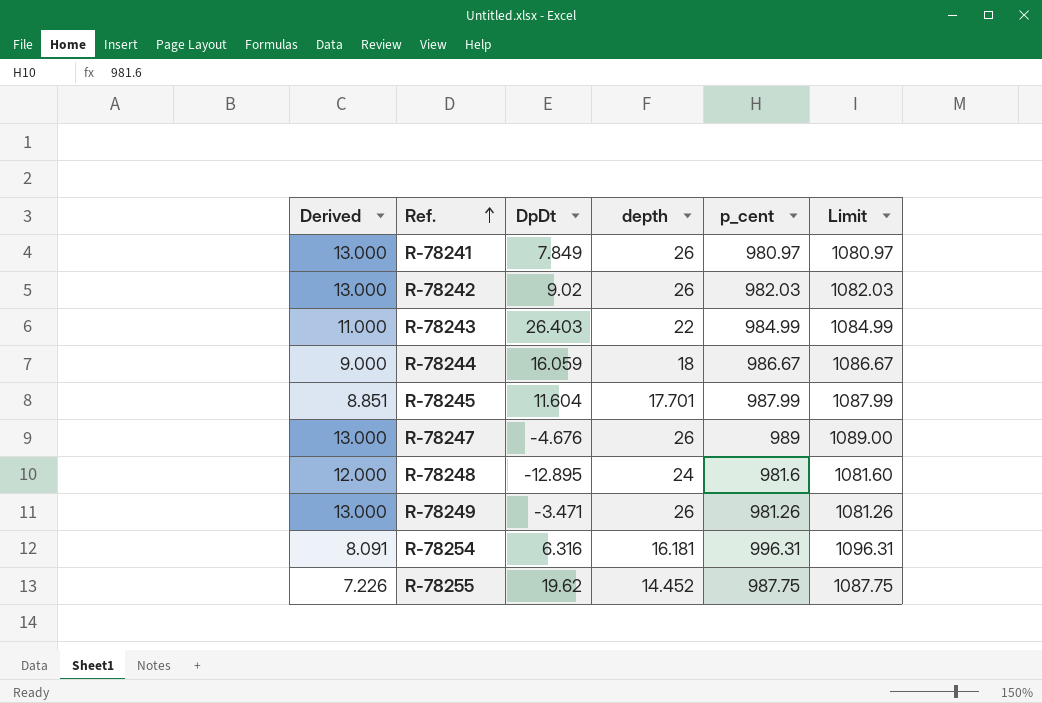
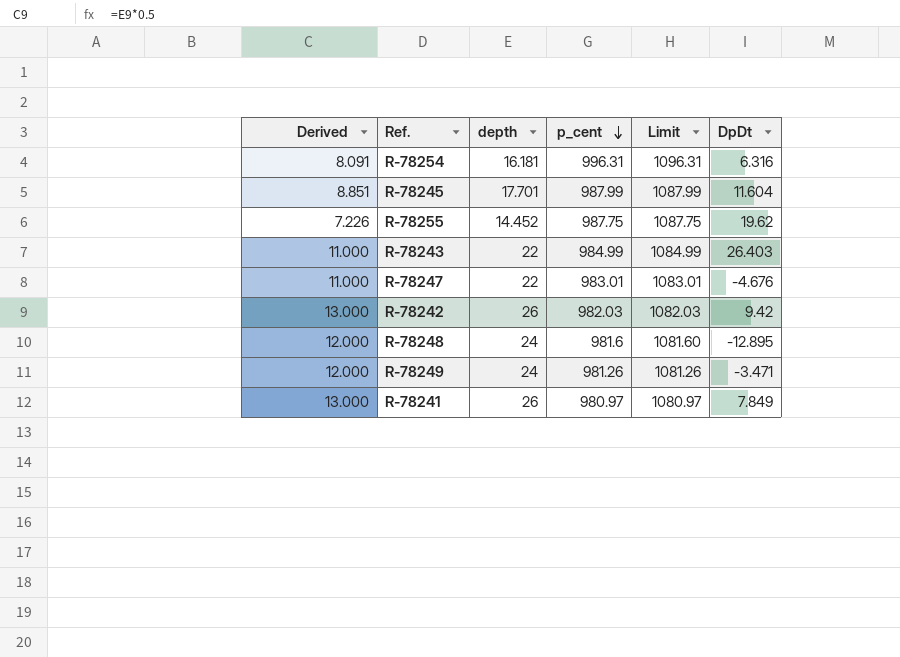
row order: Ref. ascending -> p_cent descending
column DpDt | position: 3 -> 6
row R-78244: 9.000 | 16.059 | 18 | 986.67 | 1086.67 -> none
R-78247 | Derived: 13.000 -> 11.000
R-78247 | depth: 26 -> 22
R-78247 | p_cent: 989 -> 983.01
R-78247 | Limit: 1089.00 -> 1083.01
R-78242 | DpDt: 9.02 -> 9.42
R-78249 | Derived: 13.000 -> 12.000
R-78249 | depth: 26 -> 24

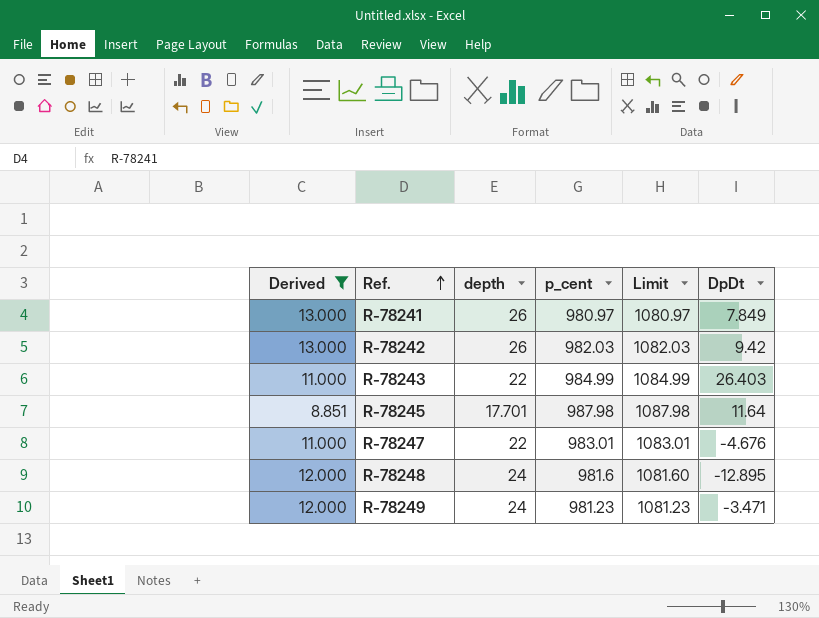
filter: none -> Derived >= 8.851
row order: p_cent descending -> Ref. ascending
R-78245 | p_cent: 987.99 -> 987.98
R-78245 | Limit: 1087.99 -> 1087.98
R-78245 | DpDt: 11.604 -> 11.64
R-78249 | p_cent: 981.26 -> 981.23
R-78249 | Limit: 1081.26 -> 1081.23

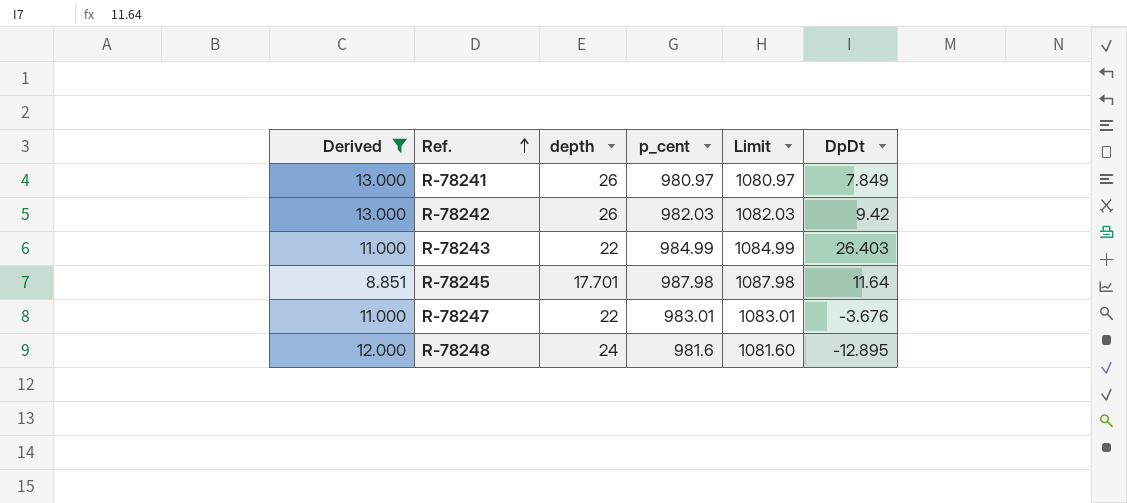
row R-78249: 12.000 | 24 | 981.23 | 1081.23 | -3.471 -> none
R-78247 | DpDt: -4.676 -> -3.676

